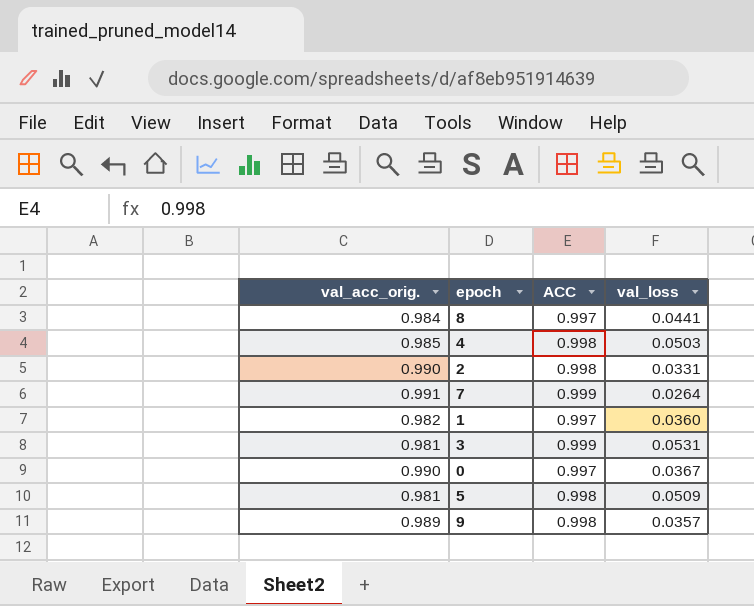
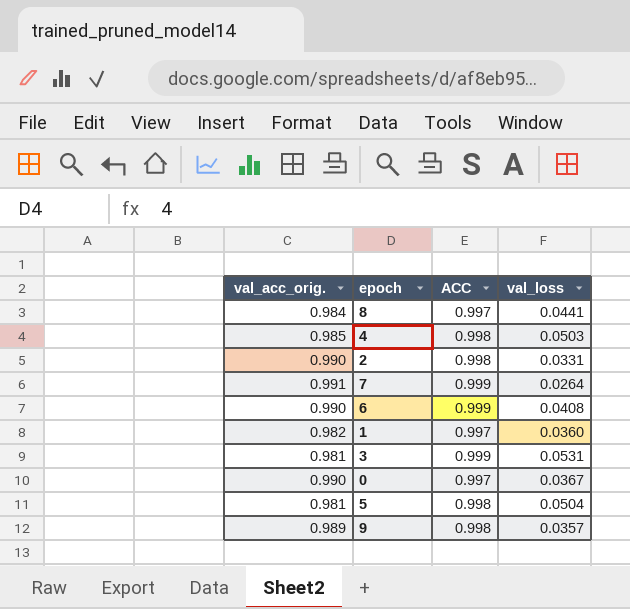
row 6: none -> 0.990 | 0.999 | 0.0408
5 | val_loss: 0.0509 -> 0.0504

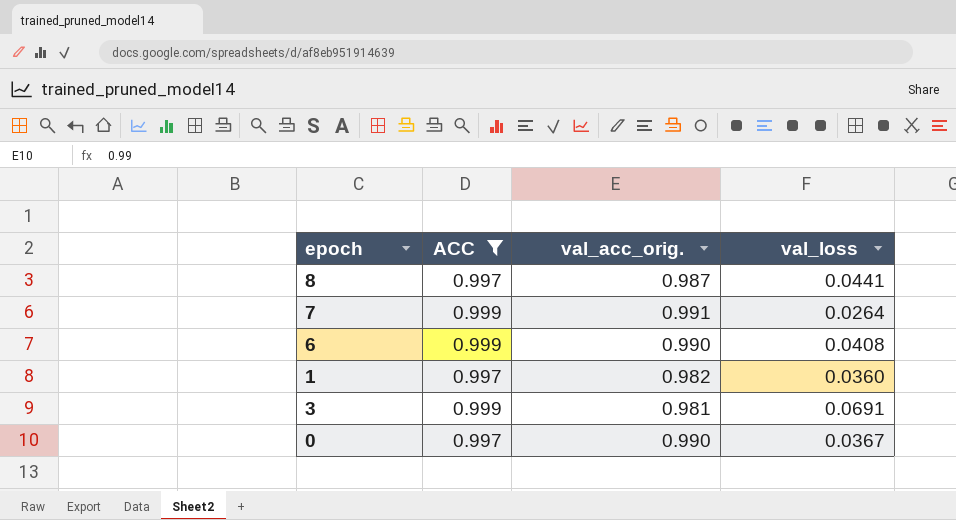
filter: none -> ACC != 0.998
column val_acc_orig. | position: 1 -> 3
8 | val_acc_orig.: 0.984 -> 0.987
3 | val_loss: 0.0531 -> 0.0691

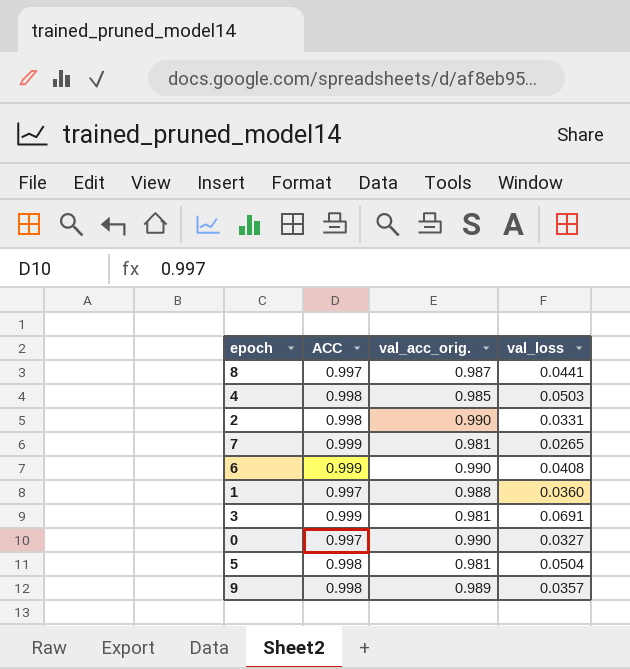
filter: ACC != 0.998 -> none
7 | val_acc_orig.: 0.991 -> 0.981
7 | val_loss: 0.0264 -> 0.0265
1 | val_acc_orig.: 0.982 -> 0.988
0 | val_loss: 0.0367 -> 0.0327

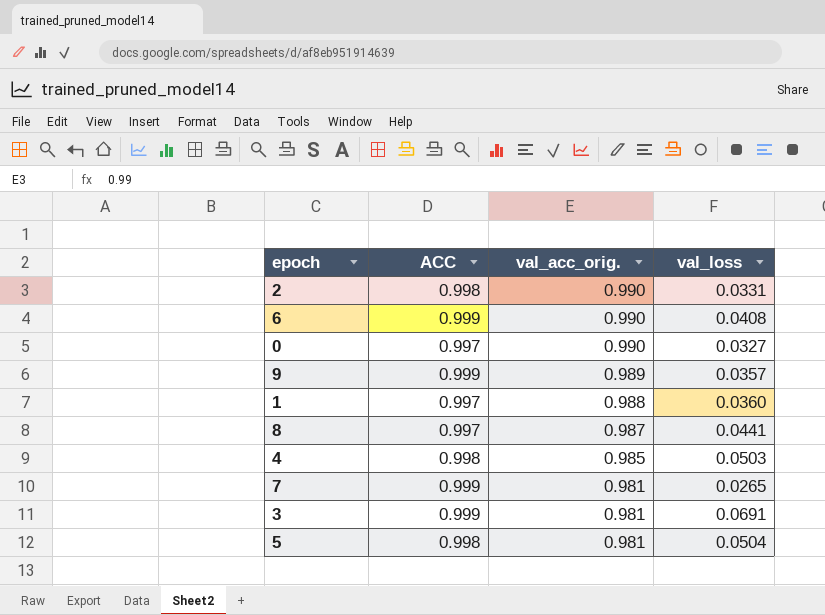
row order: none -> val_acc_orig. descending
9 | ACC: 0.998 -> 0.999

